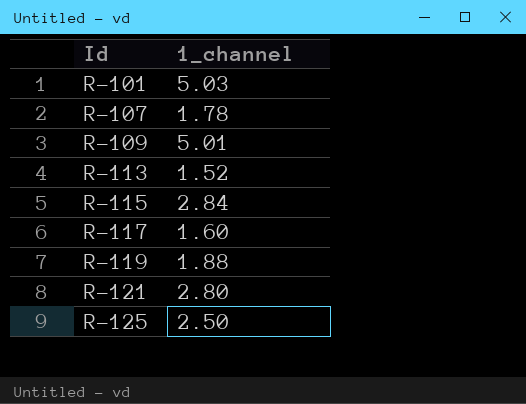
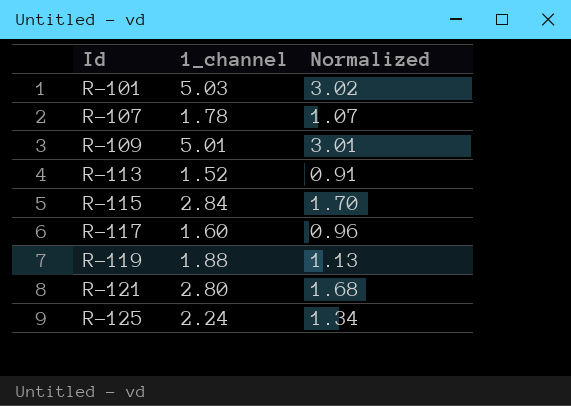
column Normalized | formula: none -> [1_channel] * 0.6
R-125 | 1_channel: 2.50 -> 2.24

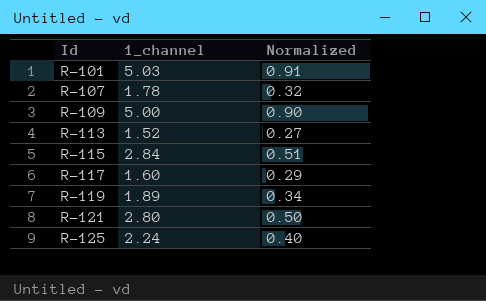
column Normalized | formula: [1_channel] * 0.6 -> [1_channel] * 0.18
R-109 | 1_channel: 5.01 -> 5.00
R-119 | 1_channel: 1.88 -> 1.89

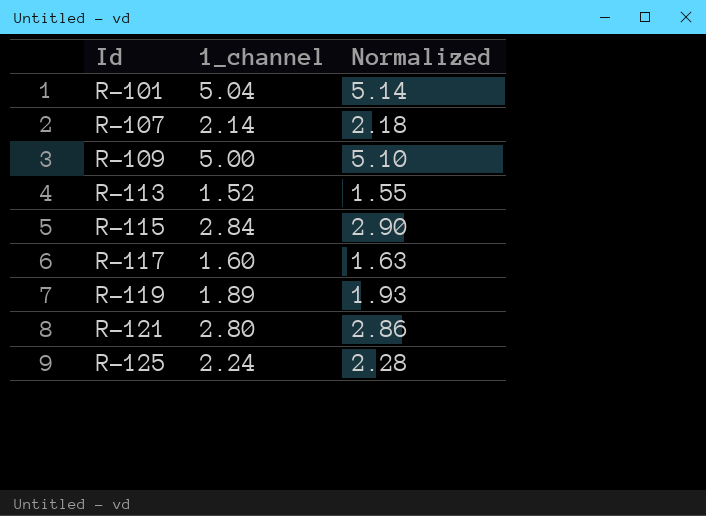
column Normalized | formula: [1_channel] * 0.18 -> [1_channel] * 1.02
R-101 | 1_channel: 5.03 -> 5.04
R-107 | 1_channel: 1.78 -> 2.14

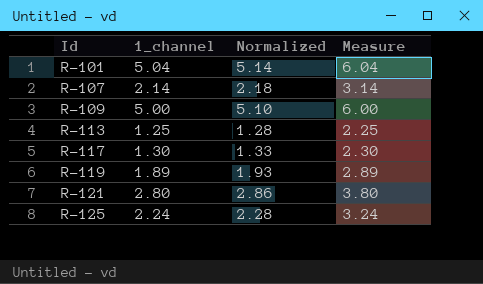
column Measure | formula: none -> [1_channel] + 1
row R-115: 2.84 | 2.90 -> none
R-113 | 1_channel: 1.52 -> 1.25
R-113 | Normalized: 1.55 -> 1.28
R-117 | 1_channel: 1.60 -> 1.30
R-117 | Normalized: 1.63 -> 1.33

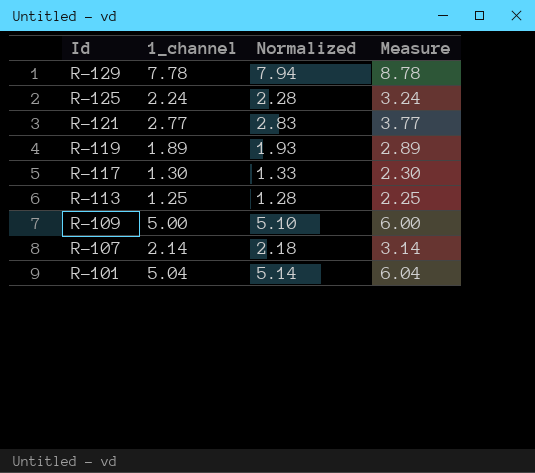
row order: Id ascending -> Id descending
row R-129: none -> 7.78 | 7.94 | 8.78
R-121 | 1_channel: 2.80 -> 2.77
R-121 | Normalized: 2.86 -> 2.83
R-121 | Measure: 3.80 -> 3.77

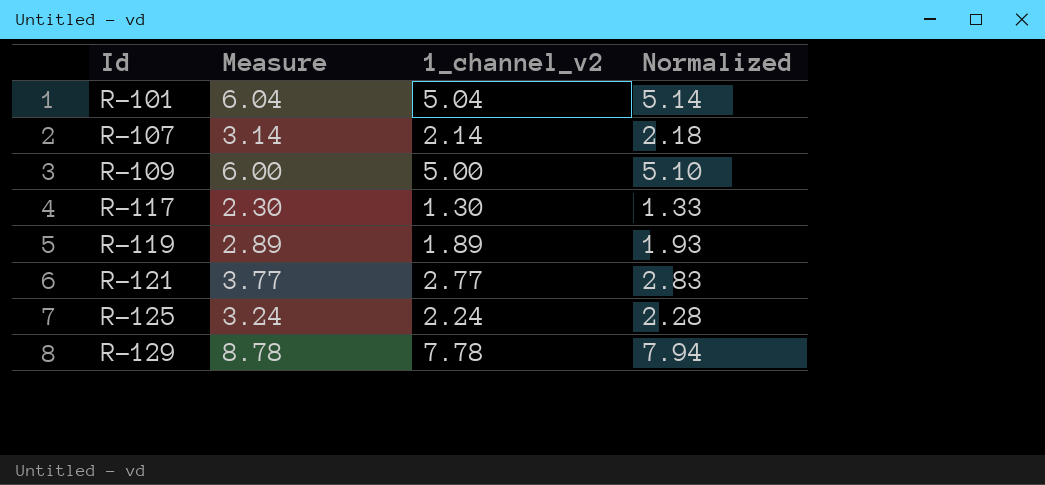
row order: Id descending -> Id ascending
column Measure | position: 4 -> 2
column name: 1_channel -> 1_channel_v2
row R-113: 1.25 | 1.28 | 2.25 -> none

